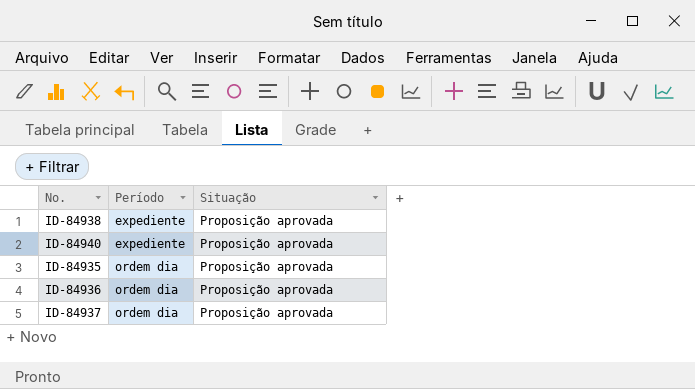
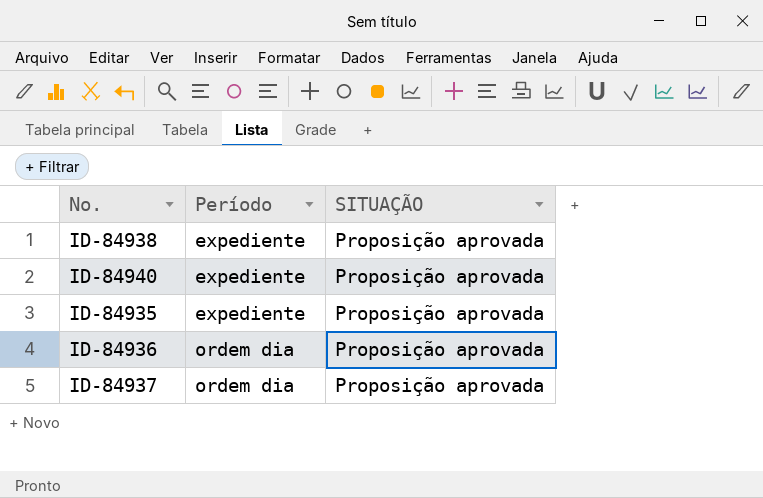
column name: Situação -> SITUAÇÃO
ID-84935 | Período: ordem dia -> expediente

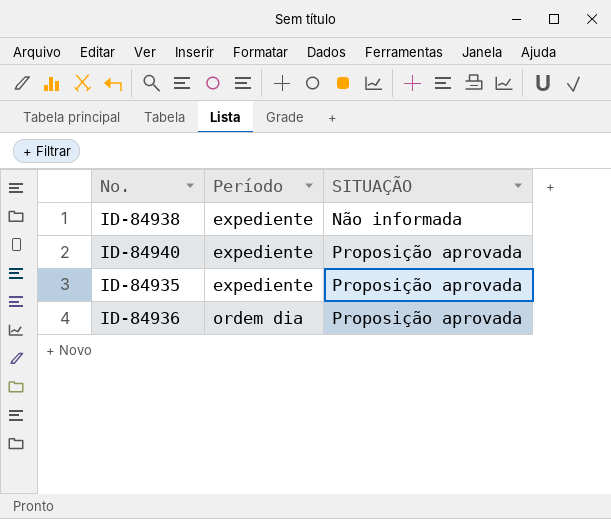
row ID-84937: ordem dia | Proposição aprovada -> none
ID-84938 | SITUAÇÃO: Proposição aprovada -> Não informada

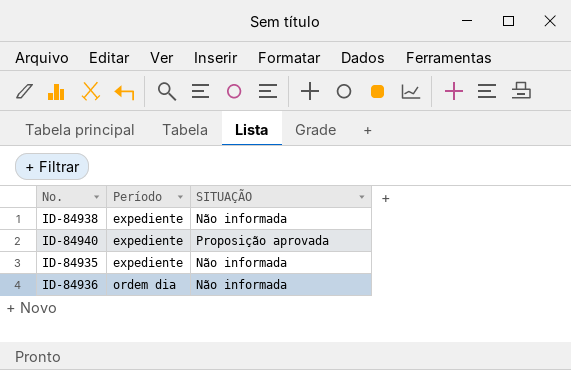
ID-84935 | SITUAÇÃO: Proposição aprovada -> Não informada
ID-84936 | SITUAÇÃO: Proposição aprovada -> Não informada

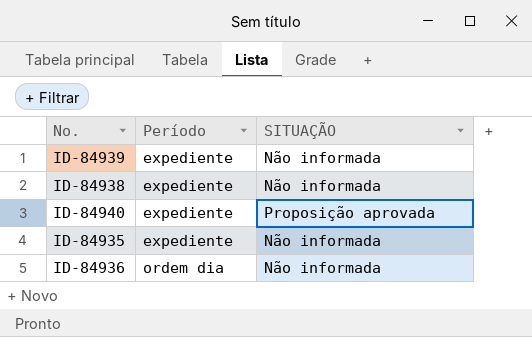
row ID-84939: none -> expediente | Não informada

